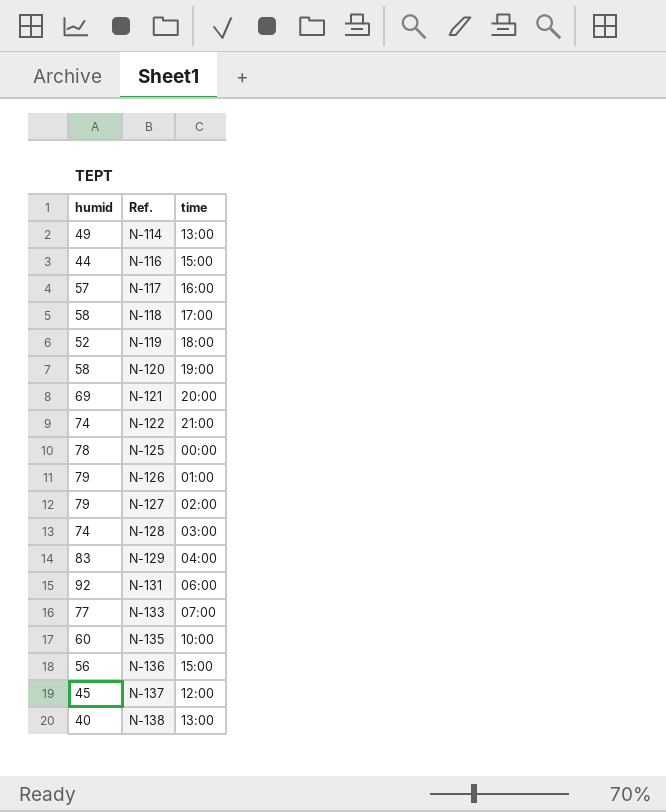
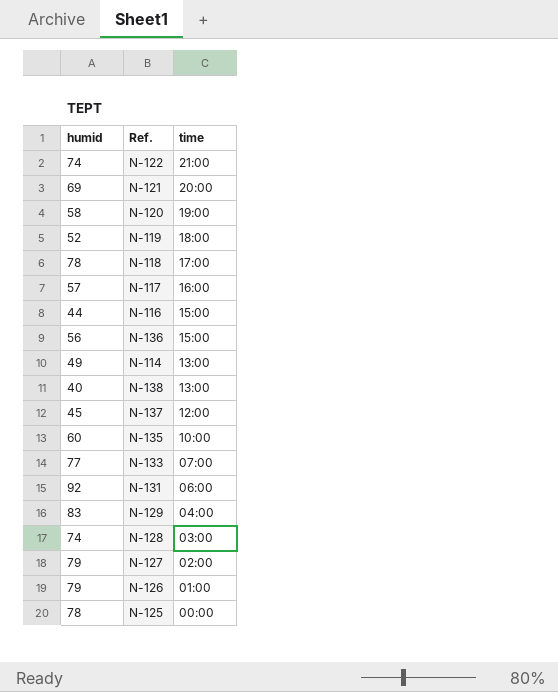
row order: Ref. ascending -> time descending
N-118 | humid: 58 -> 78

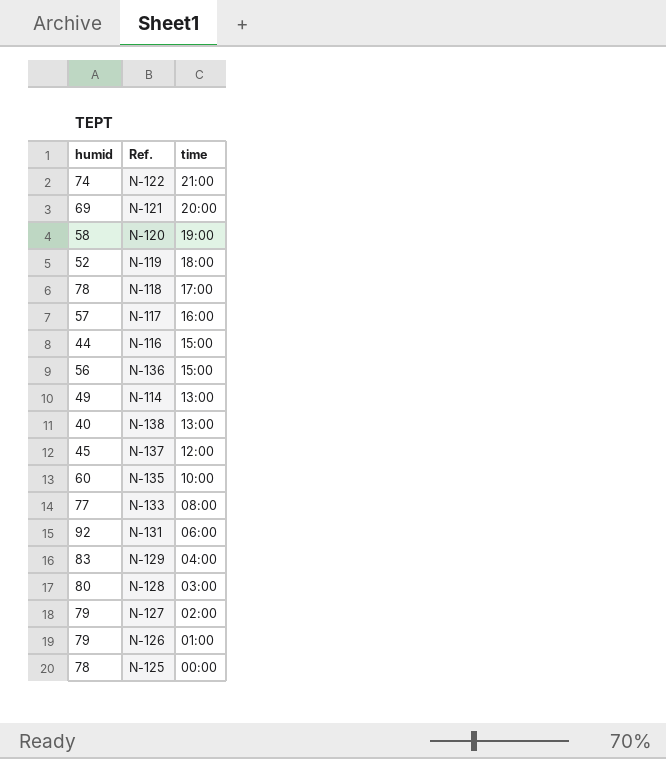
N-133 | time: 07:00 -> 08:00
N-128 | humid: 74 -> 80

